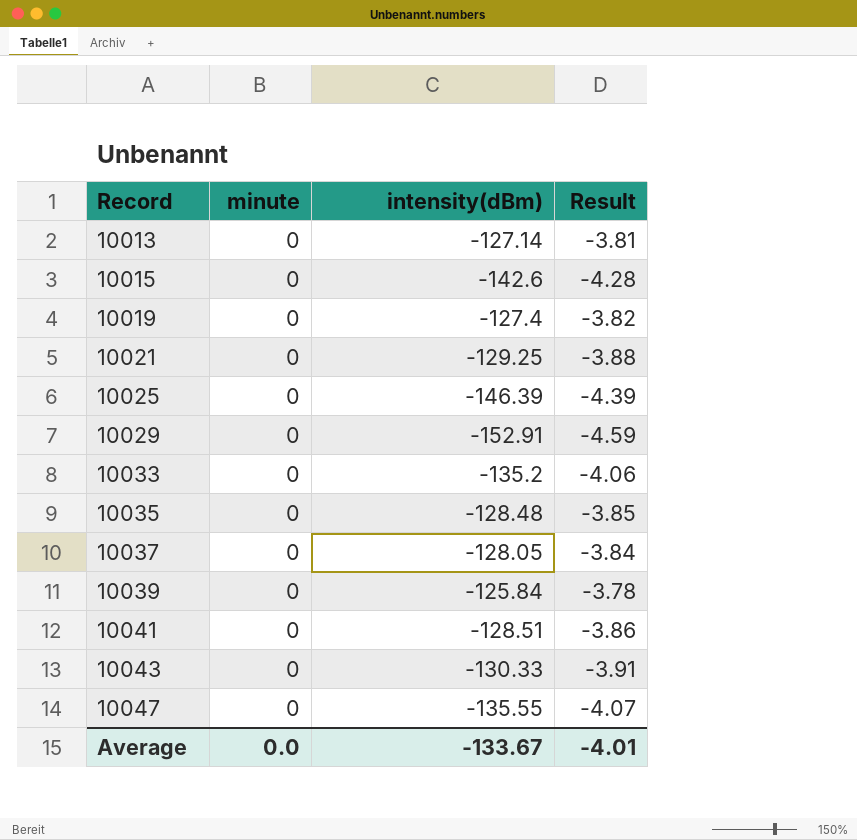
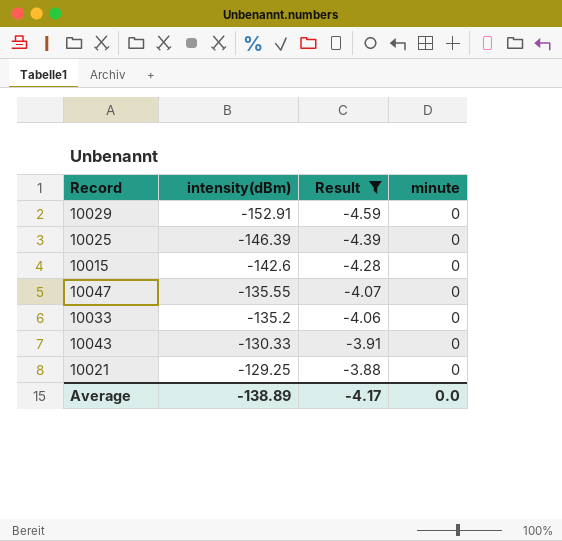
filter: none -> Result <= -3.88
row order: Record ascending -> intensity(dBm) ascending
column minute | position: 2 -> 4
Average | intensity(dBm): -133.67 -> -138.89
Average | Result: -4.01 -> -4.17

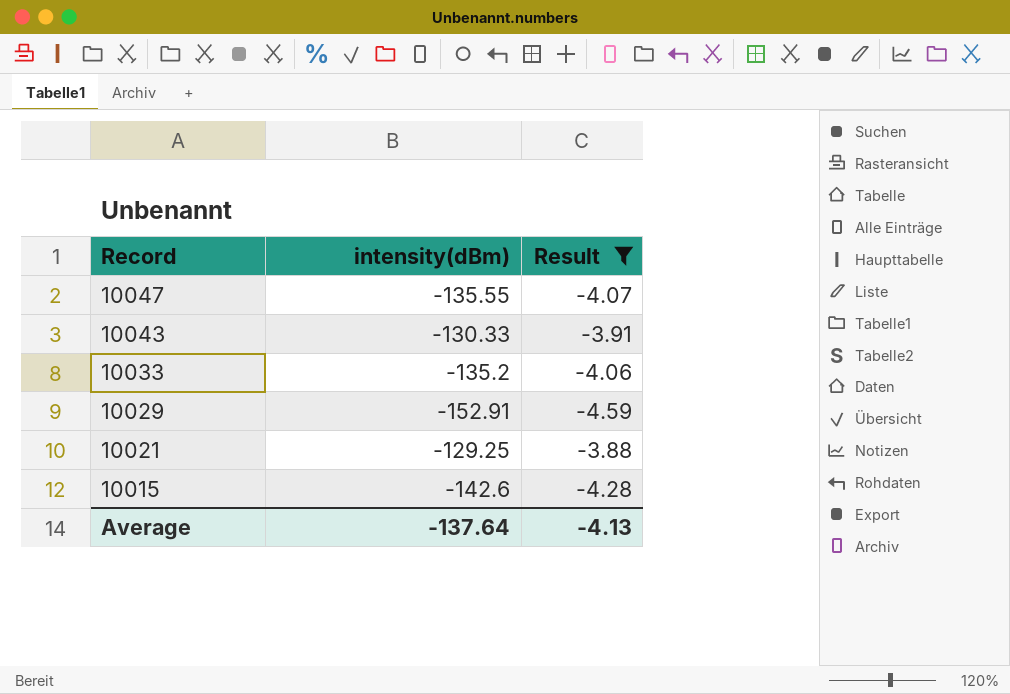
row order: intensity(dBm) ascending -> Record descending
column minute | position: 4 -> none
row 10025: -146.39 | -4.39 | 0 -> none
Average | intensity(dBm): -138.89 -> -137.64
Average | Result: -4.17 -> -4.13

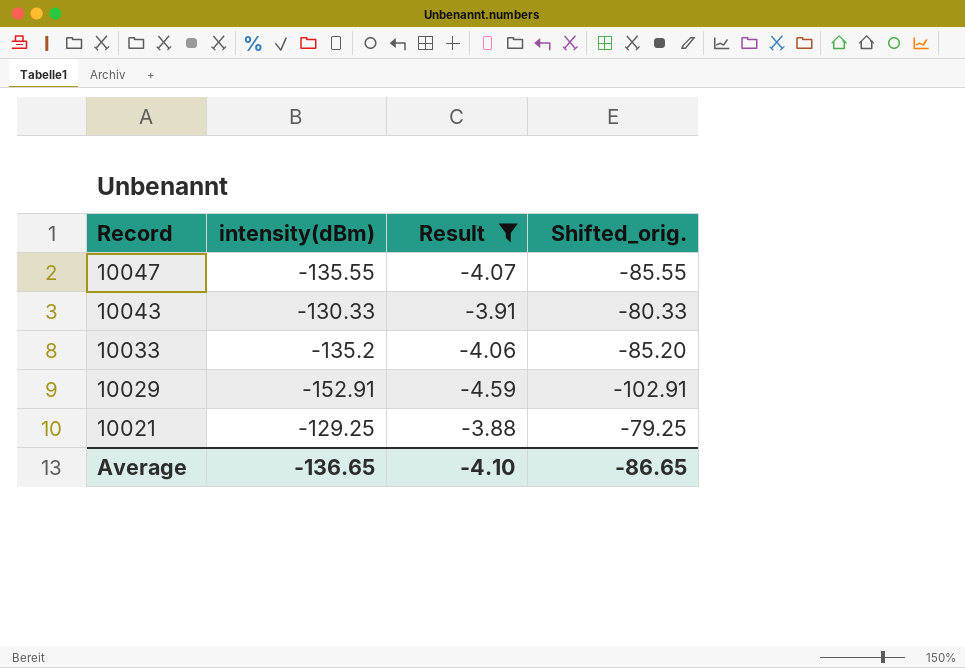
column Shifted_orig. | formula: none -> [intensity(dBm)] + 50
row 10015: -142.6 | -4.28 -> none
Average | intensity(dBm): -137.64 -> -136.65
Average | Result: -4.13 -> -4.10

